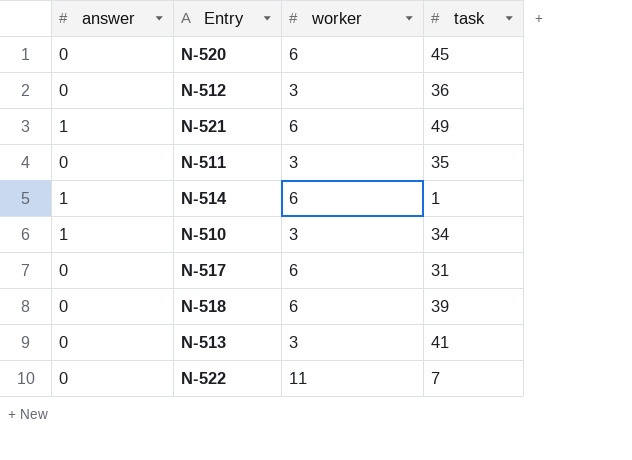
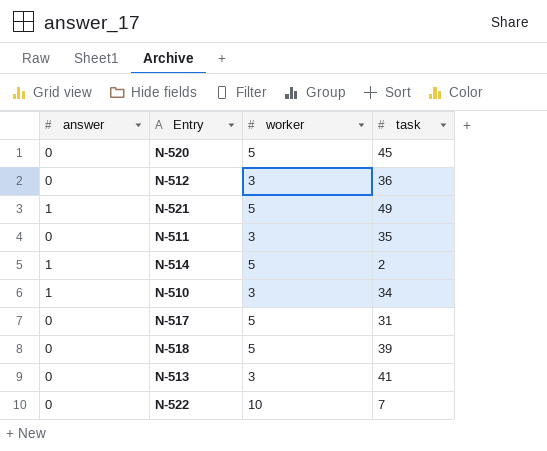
N-520 | worker: 6 -> 5
N-521 | worker: 6 -> 5
N-514 | worker: 6 -> 5
N-514 | task: 1 -> 2
N-517 | worker: 6 -> 5
N-518 | worker: 6 -> 5
N-522 | worker: 11 -> 10

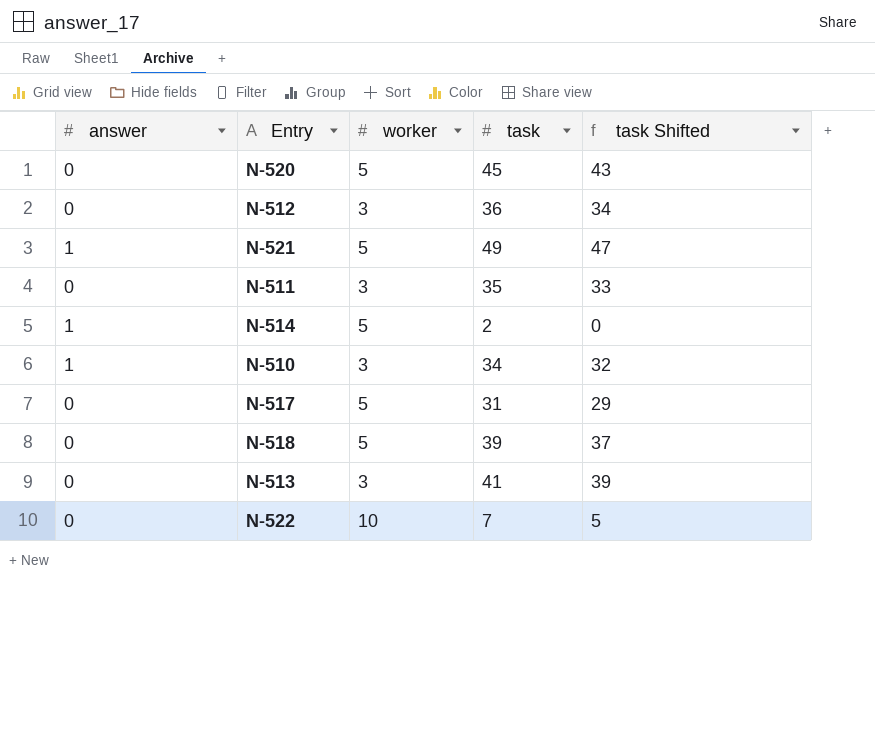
column task Shifted | formula: none -> [task] - 2

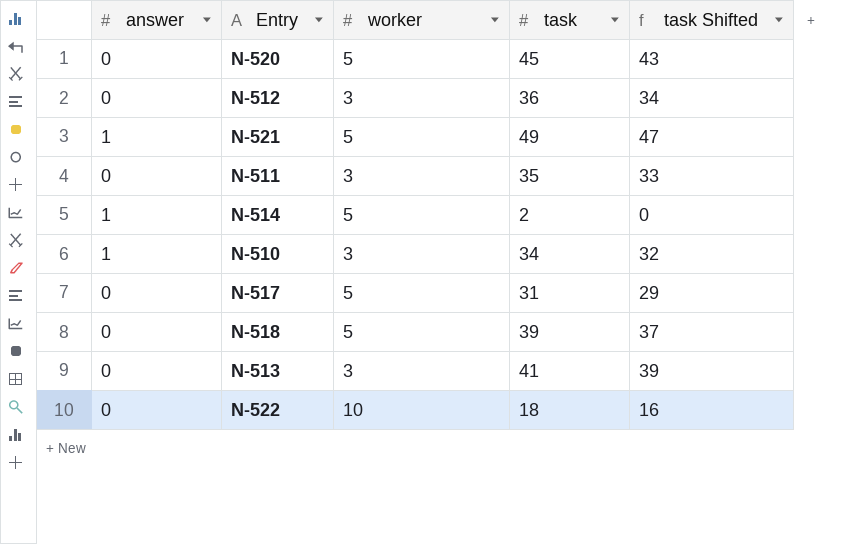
N-522 | task: 7 -> 18
N-522 | task Shifted: 5 -> 16

